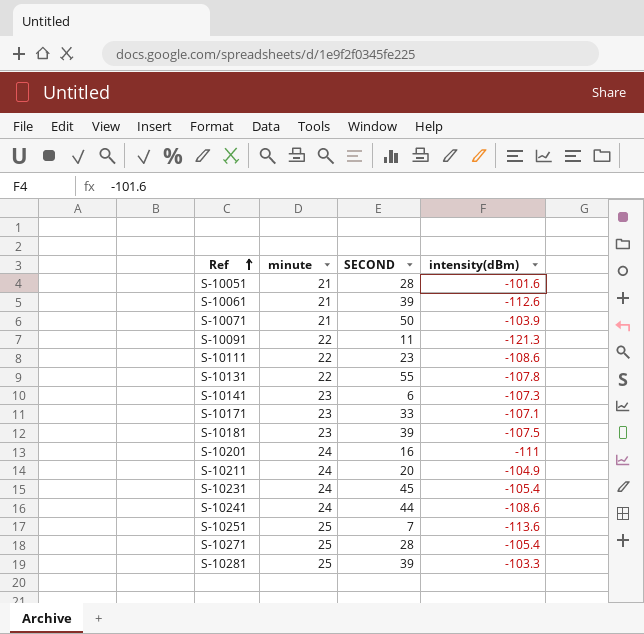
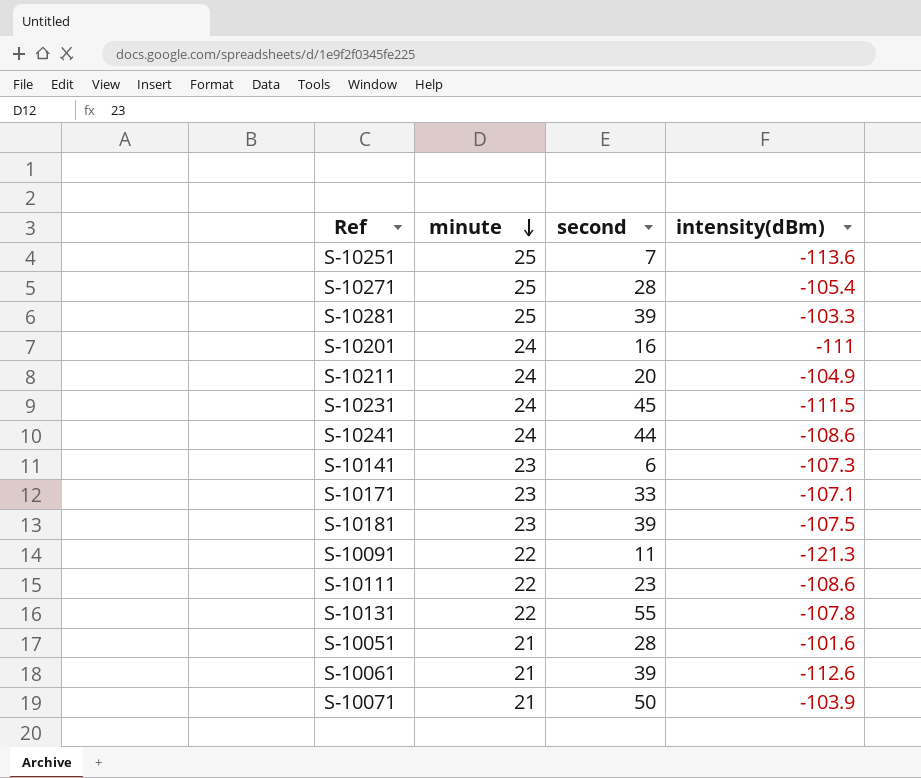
row order: Ref ascending -> minute descending
column name: SECOND -> second
S-10231 | intensity(dBm): -105.4 -> -111.5

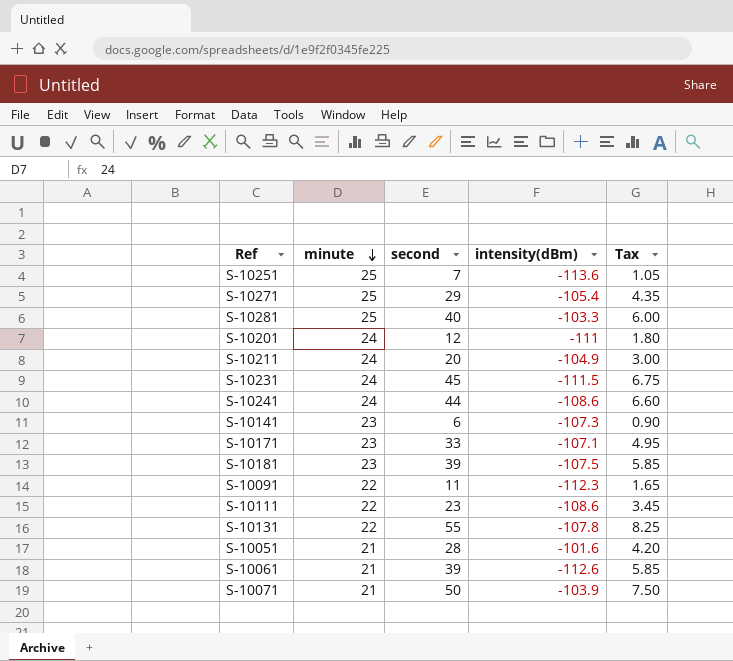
column Tax | formula: none -> [second] * 0.15
S-10271 | second: 28 -> 29
S-10281 | second: 39 -> 40
S-10201 | second: 16 -> 12
S-10091 | intensity(dBm): -121.3 -> -112.3

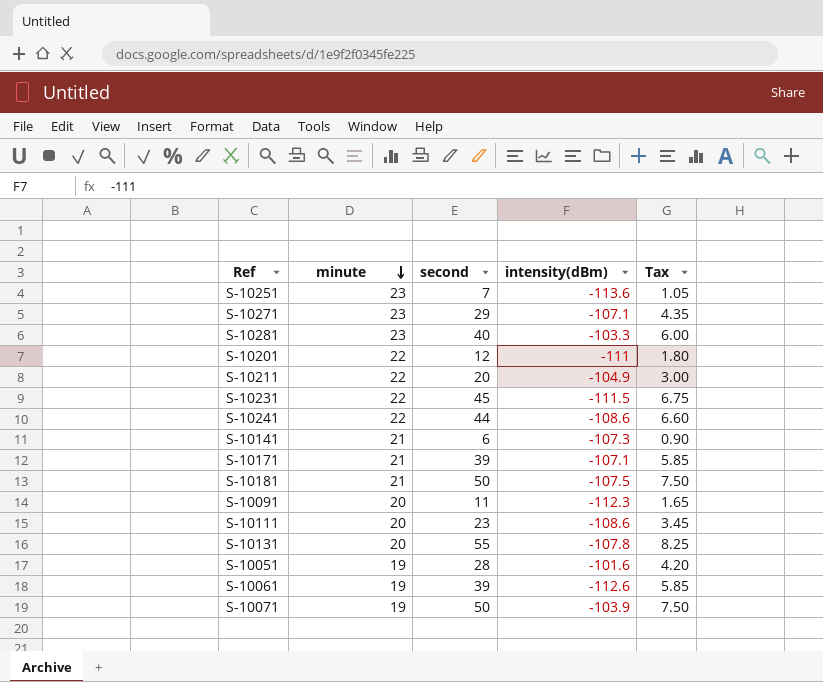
S-10251 | minute: 25 -> 23
S-10271 | minute: 25 -> 23
S-10271 | intensity(dBm): -105.4 -> -107.1
S-10281 | minute: 25 -> 23
S-10201 | minute: 24 -> 22
S-10211 | minute: 24 -> 22
S-10231 | minute: 24 -> 22
S-10241 | minute: 24 -> 22
S-10141 | minute: 23 -> 21
S-10171 | minute: 23 -> 21
S-10171 | second: 33 -> 39
S-10171 | Tax: 4.95 -> 5.85
S-10181 | minute: 23 -> 21
S-10181 | second: 39 -> 50
S-10181 | Tax: 5.85 -> 7.50
S-10091 | minute: 22 -> 20
S-10111 | minute: 22 -> 20
S-10131 | minute: 22 -> 20
S-10051 | minute: 21 -> 19
S-10061 | minute: 21 -> 19
S-10071 | minute: 21 -> 19

